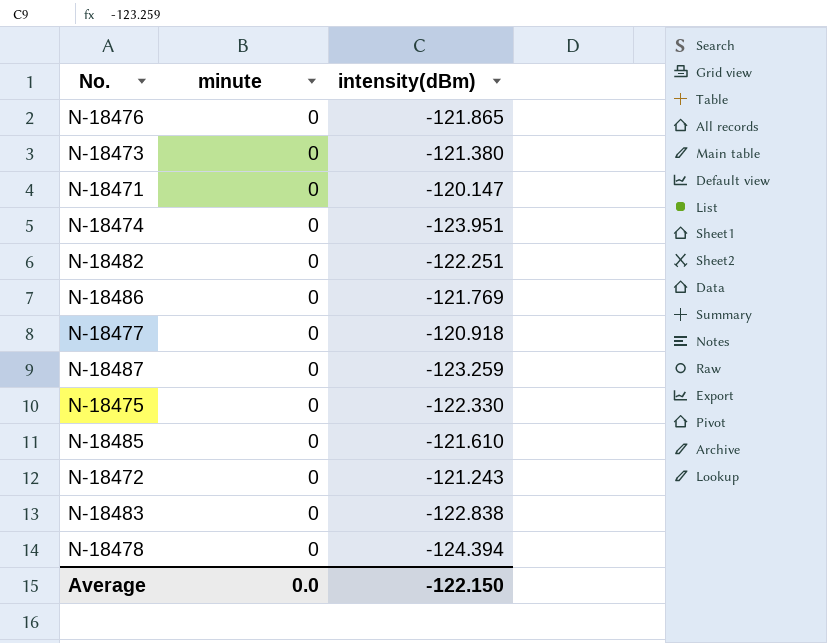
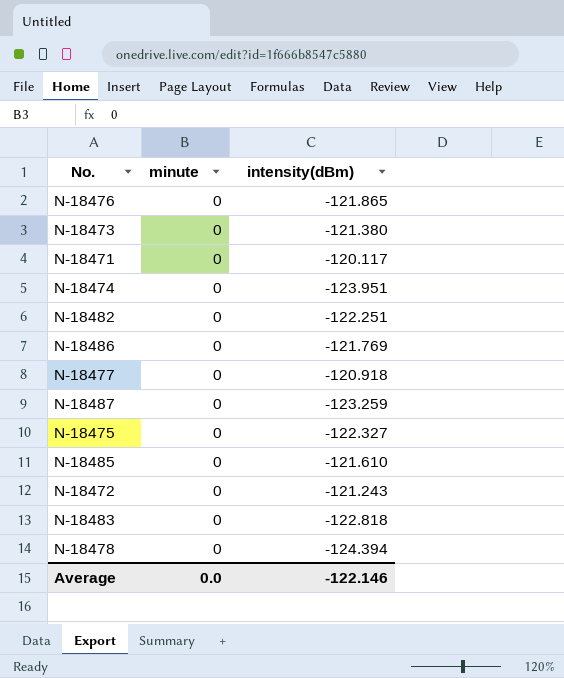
N-18471 | intensity(dBm): -120.147 -> -120.117
N-18475 | intensity(dBm): -122.330 -> -122.327
N-18483 | intensity(dBm): -122.838 -> -122.818
Average | intensity(dBm): -122.150 -> -122.146

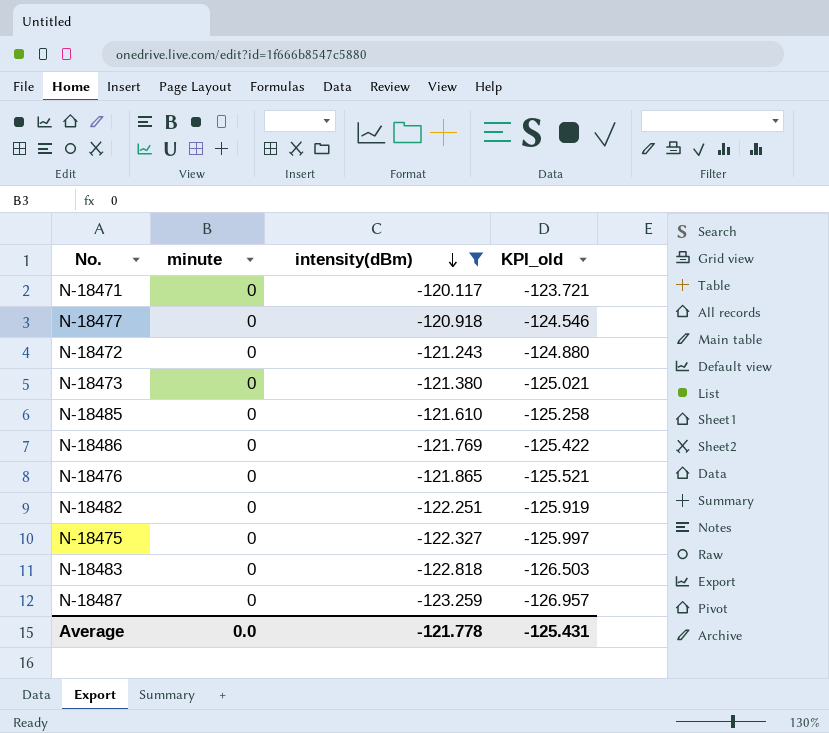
filter: none -> intensity(dBm) >= -123.259
row order: none -> intensity(dBm) descending
column KPI_old | formula: none -> [intensity(dBm)] * 1.03
Average | intensity(dBm): -122.146 -> -121.778

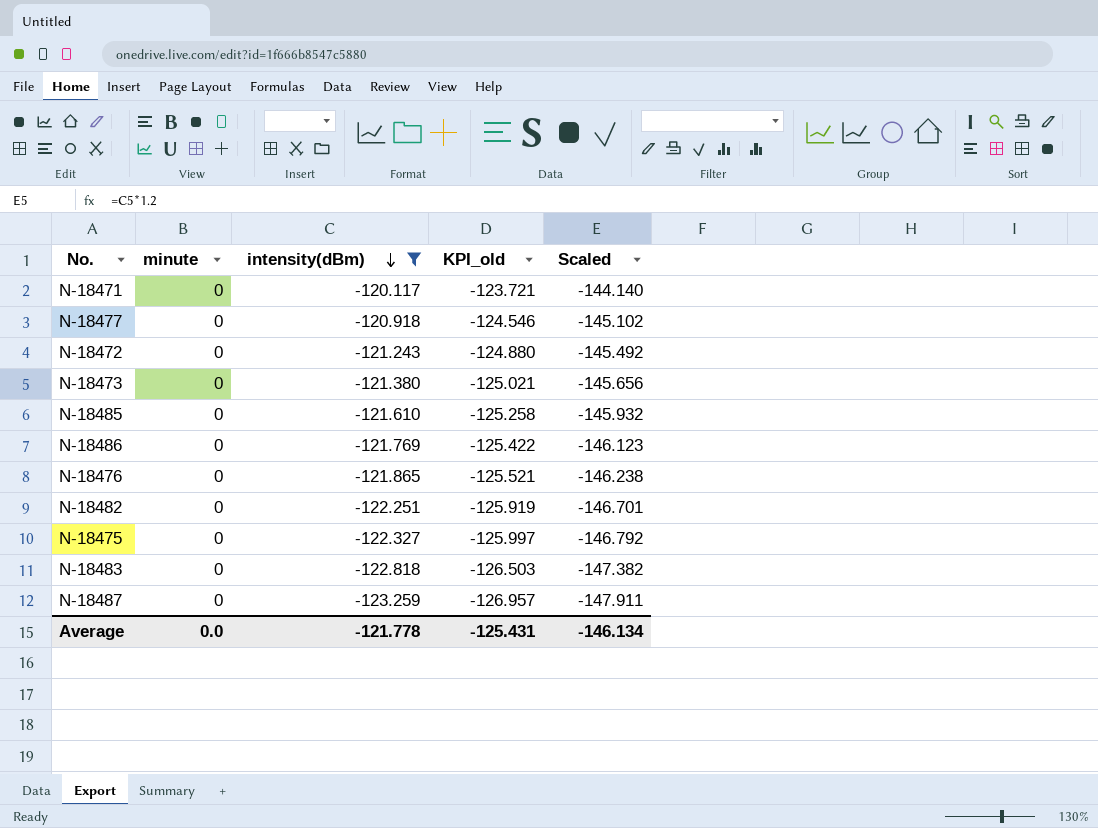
column Scaled | formula: none -> [intensity(dBm)] * 1.2

